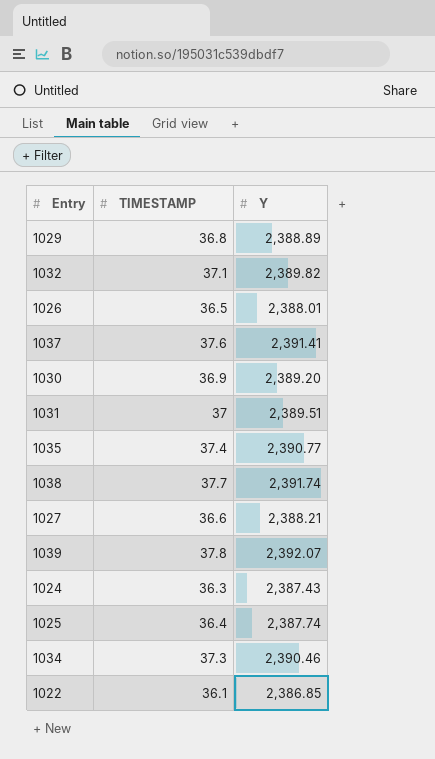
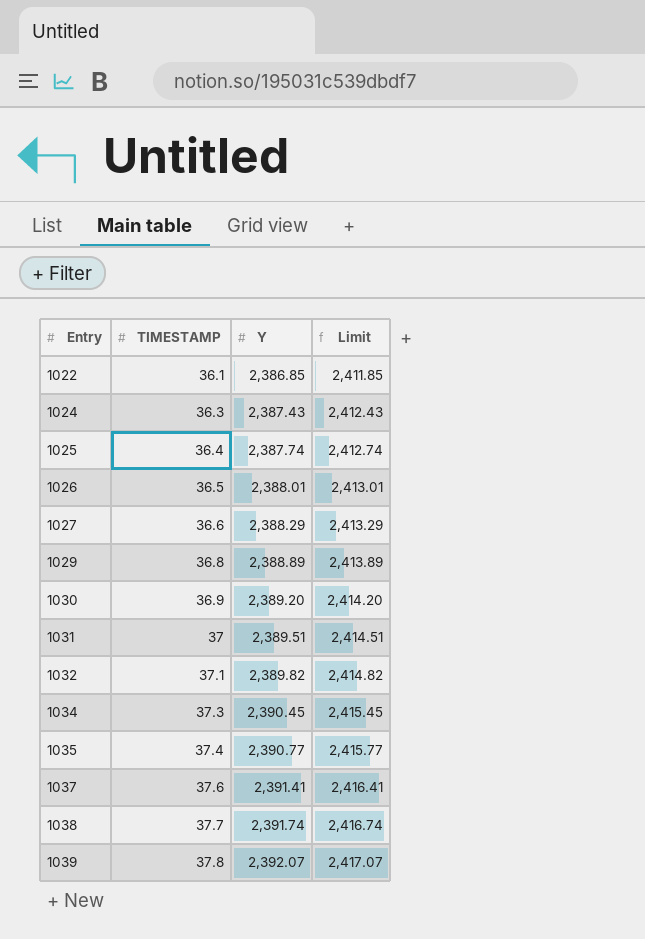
row order: none -> Entry ascending
column Limit | formula: none -> [Y] + 25
1027 | Y: 2,388.21 -> 2,388.29
1034 | Y: 2,390.46 -> 2,390.45

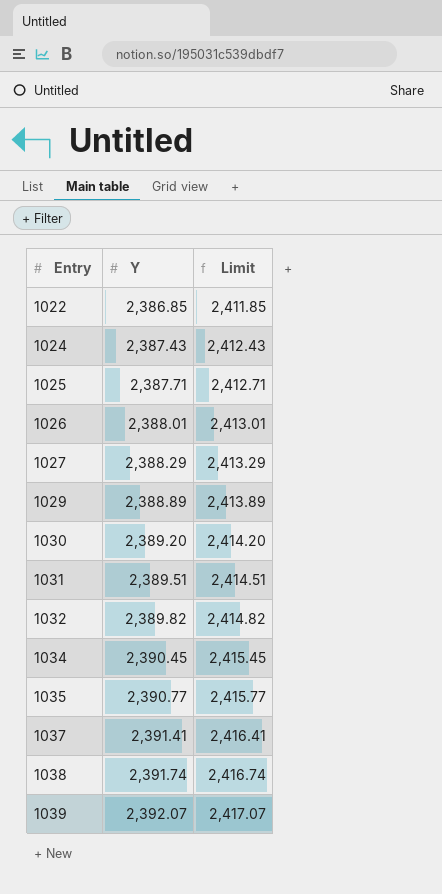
column TIMESTAMP | position: 2 -> none
1025 | Y: 2,387.74 -> 2,387.71
1025 | Limit: 2,412.74 -> 2,412.71

